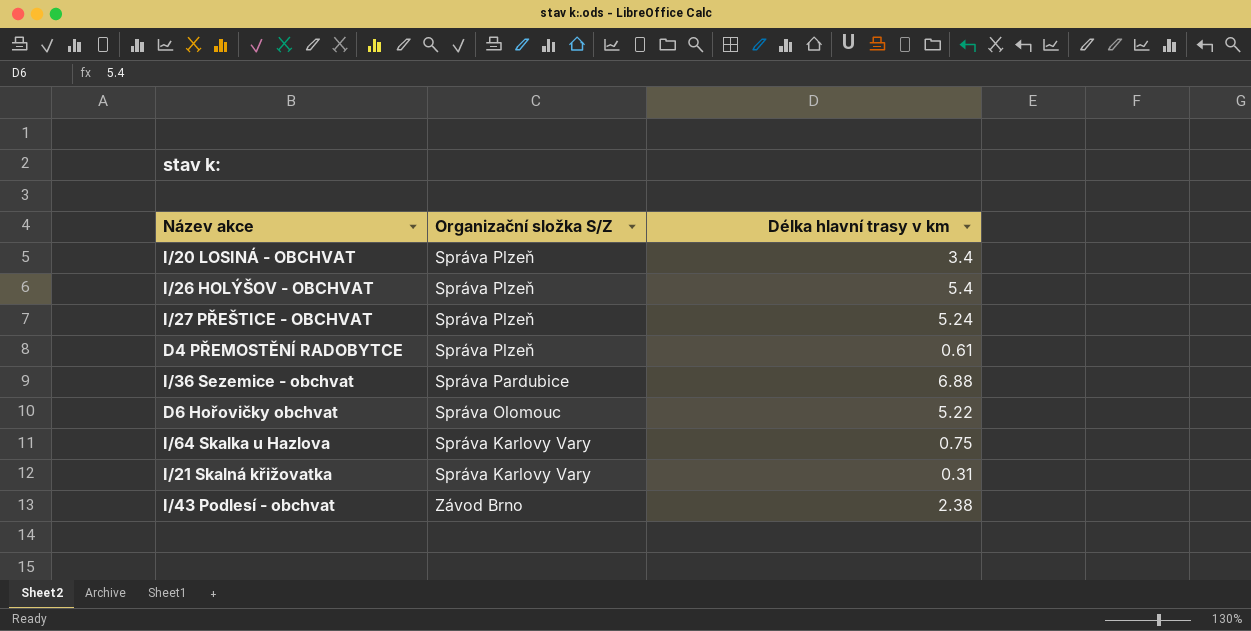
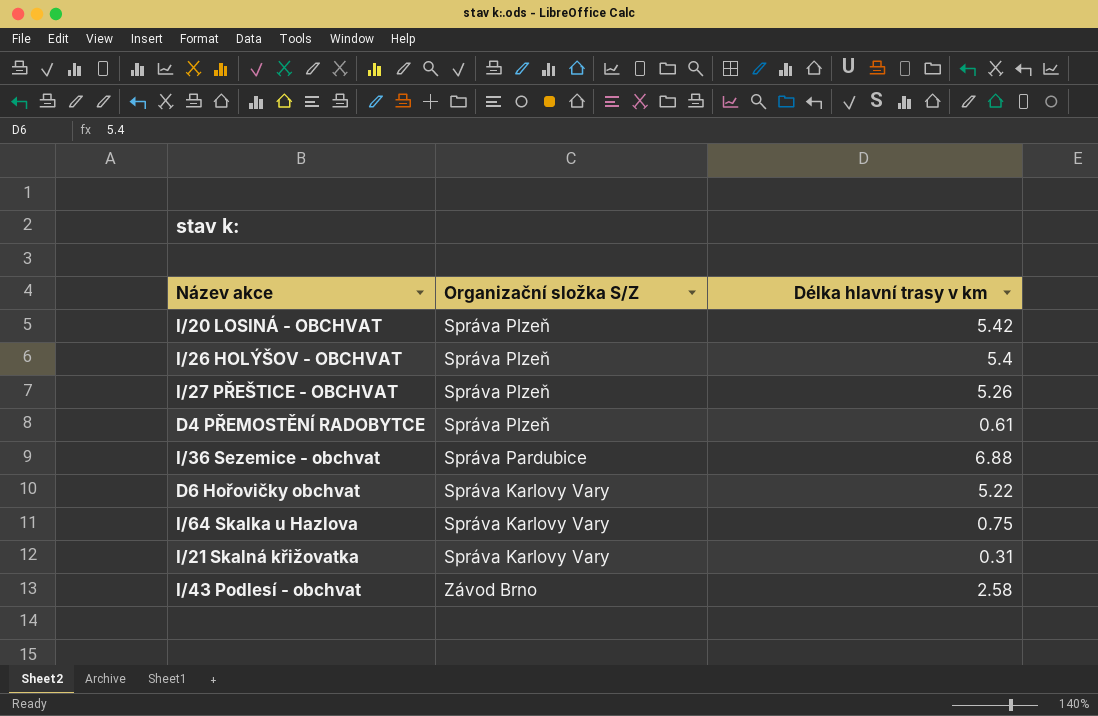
I/20 LOSINÁ - OBCHVAT | Délka hlavní trasy v km: 3.4 -> 5.42
I/27 PŘEŠTICE - OBCHVAT | Délka hlavní trasy v km: 5.24 -> 5.26
D6 Hořovičky obchvat | Organizační složka S/Z: Správa Olomouc -> Správa Karlovy Vary
I/43 Podlesí - obchvat | Délka hlavní trasy v km: 2.38 -> 2.58

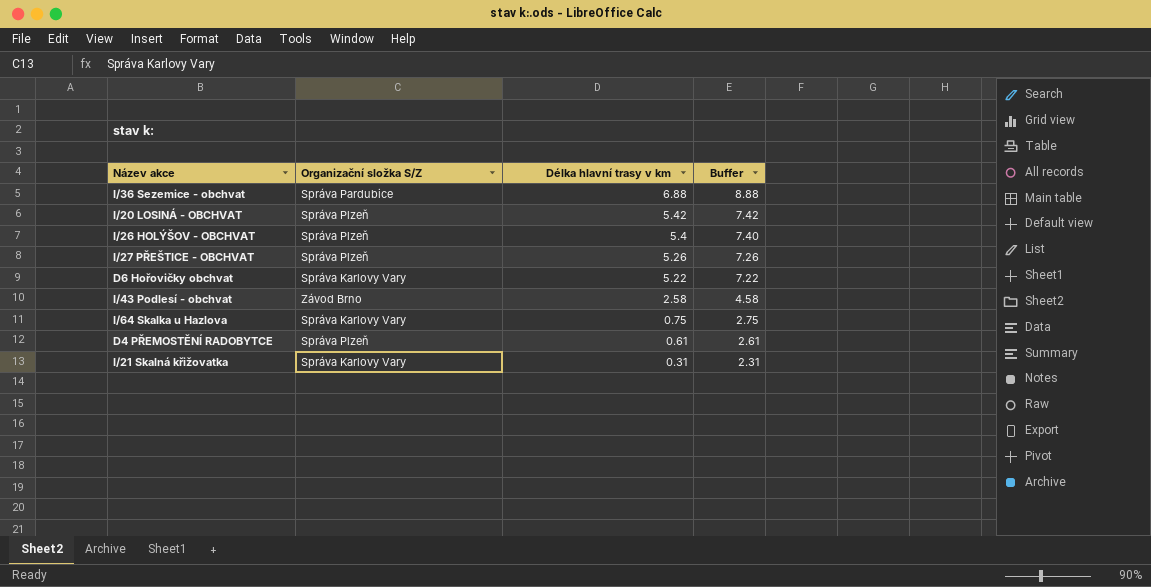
row order: none -> Délka hlavní trasy v km descending
column Buffer | formula: none -> [Délka hlavní trasy v km] + 2

